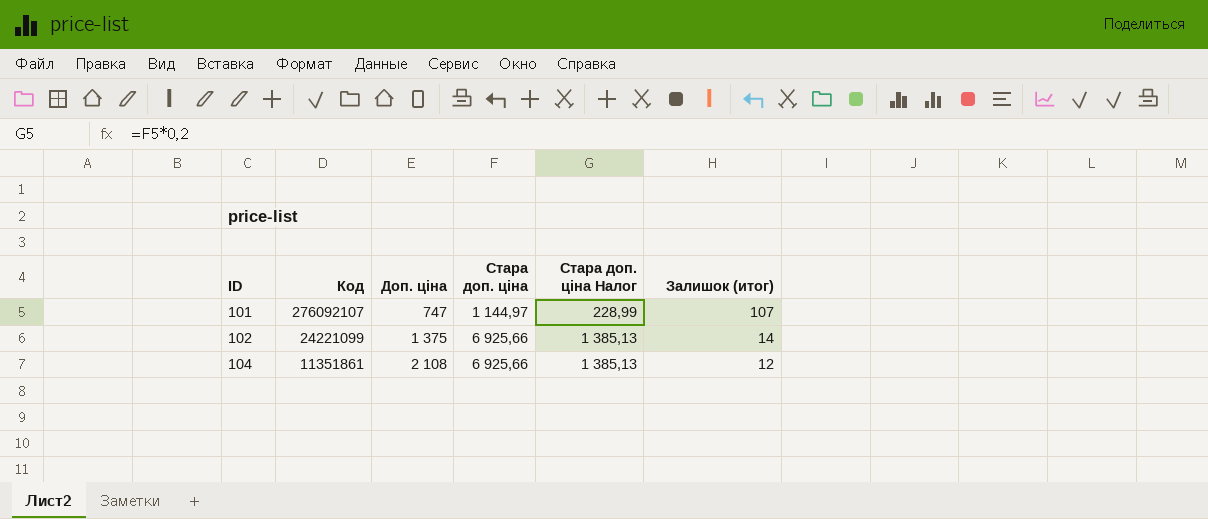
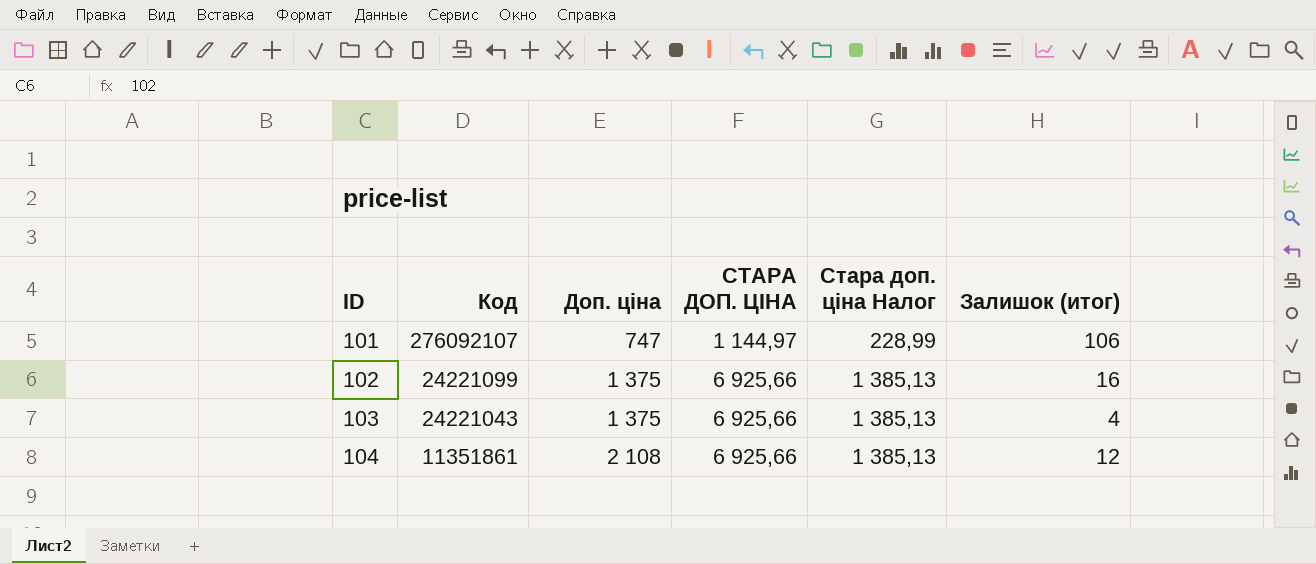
column name: Стара доп. ціна -> СТАРА ДОП. ЦІНА
101 | Залишок (итог): 107 -> 106
102 | Залишок (итог): 14 -> 16
row 103: none -> 24221043 | 1 375 | 6 925,66 | 1 385,13 | 4

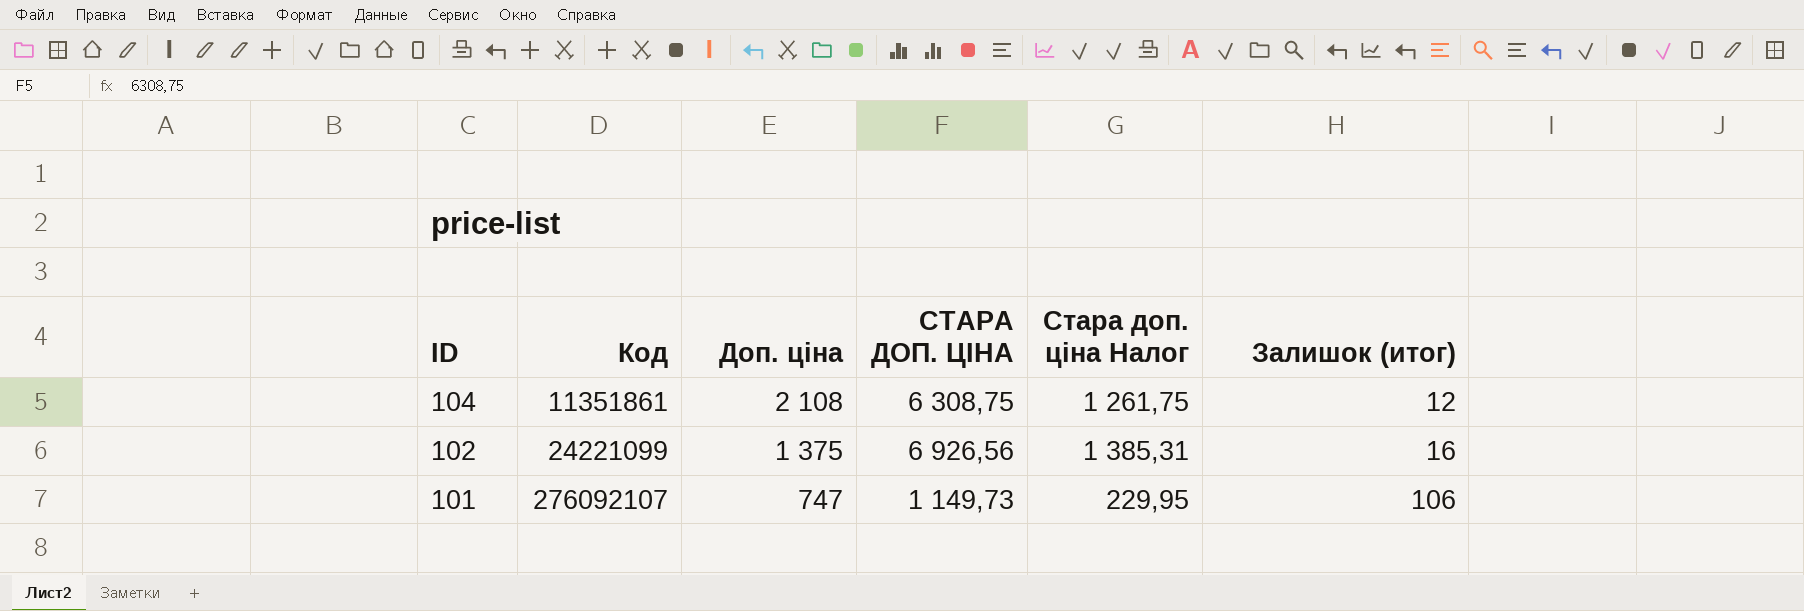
row order: ID ascending -> ID descending
row 103: 24221043 | 1 375 | 6 925,66 | 1 385,13 | 4 -> none
104 | СТАРА ДОП. ЦІНА: 6 925,66 -> 6 308,75
104 | Стара доп. ціна Налог: 1 385,13 -> 1 261,75
102 | СТАРА ДОП. ЦІНА: 6 925,66 -> 6 926,56
102 | Стара доп. ціна Налог: 1 385,13 -> 1 385,31
101 | СТАРА ДОП. ЦІНА: 1 144,97 -> 1 149,73
101 | Стара доп. ціна Налог: 228,99 -> 229,95

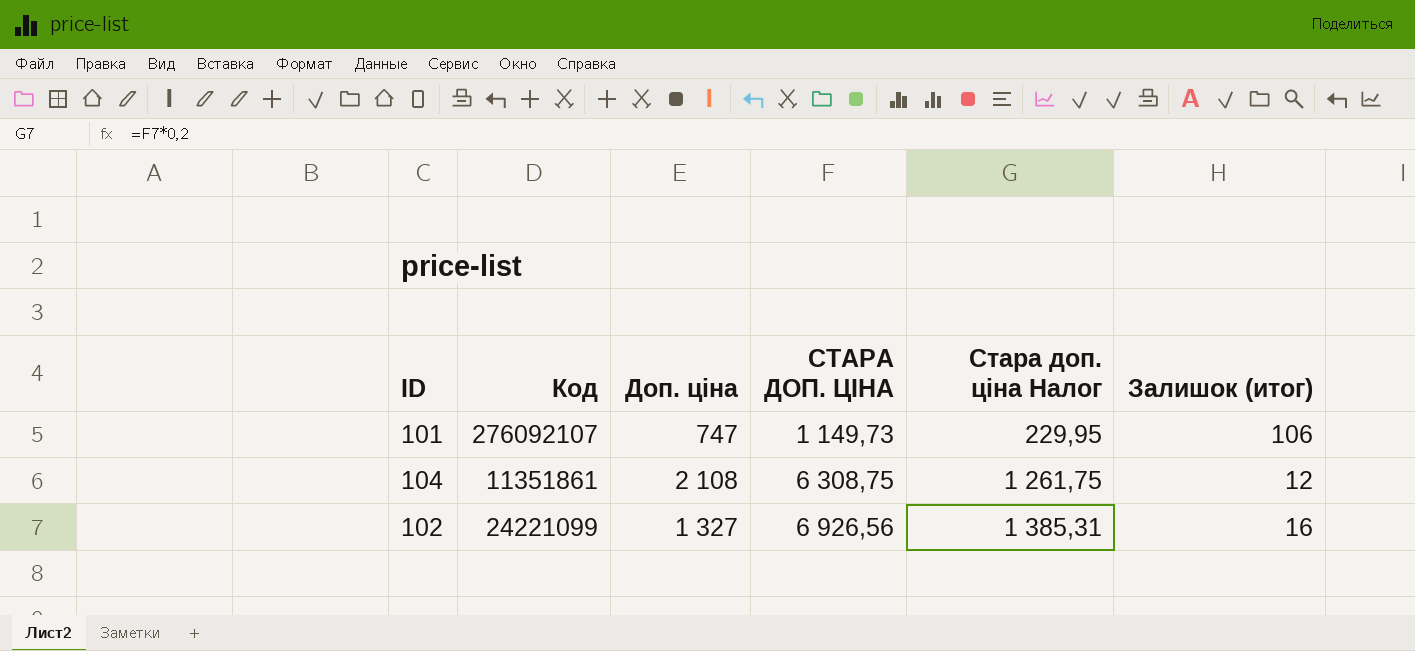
row order: ID descending -> СТАРА ДОП. ЦІНА ascending
102 | Доп. ціна: 1 375 -> 1 327

